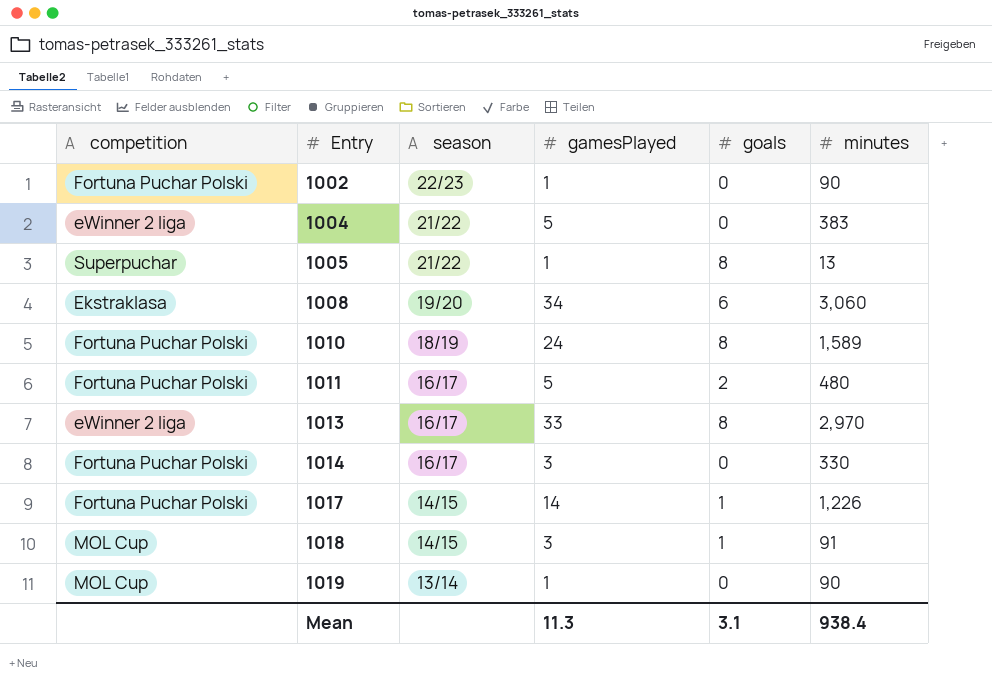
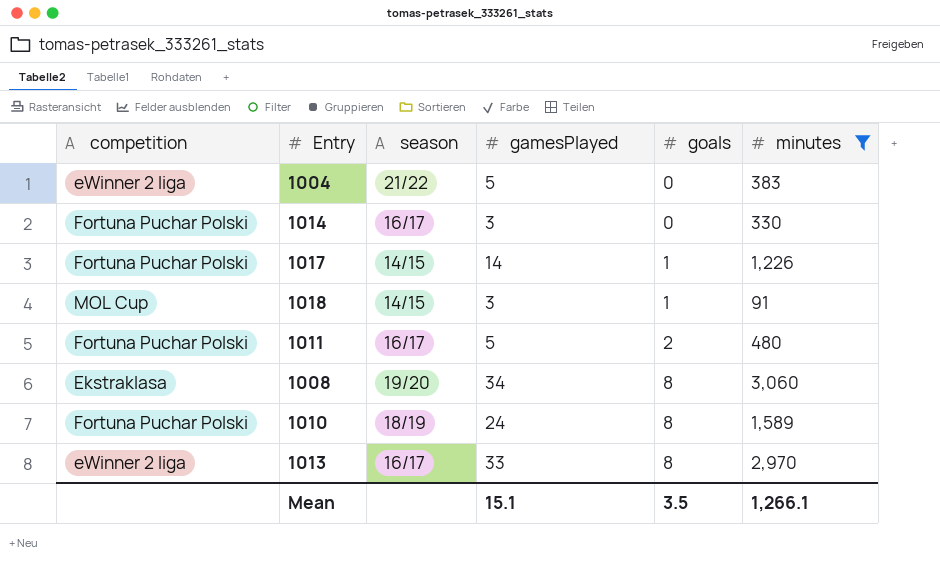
filter: none -> minutes >= 91
row order: Entry ascending -> goals ascending
1008 | goals: 6 -> 8
Mean | gamesPlayed: 11.3 -> 15.1
Mean | goals: 3.1 -> 3.5
Mean | minutes: 938.4 -> 1,266.1

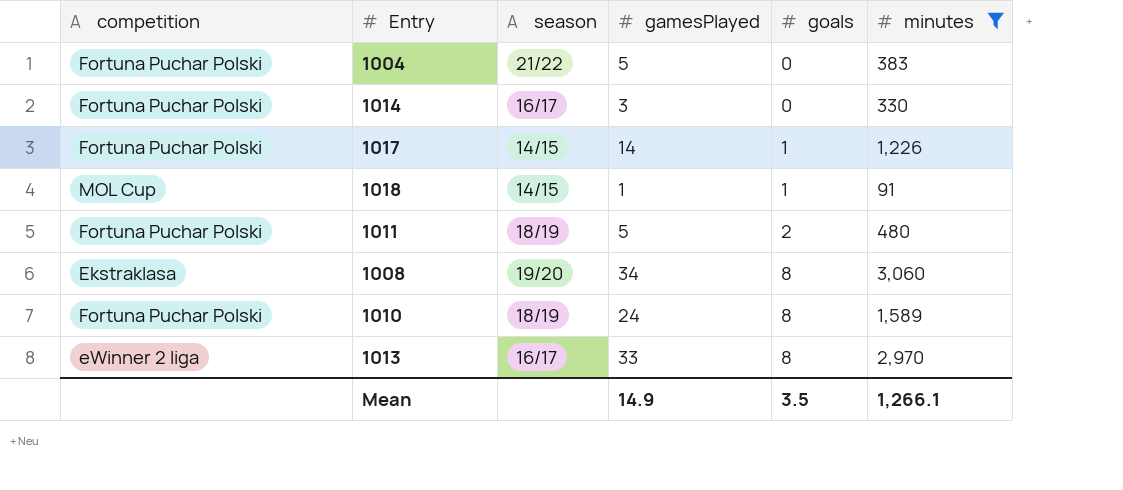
1004 | competition: eWinner 2 liga -> Fortuna Puchar Polski
1018 | gamesPlayed: 3 -> 1
1011 | season: 16/17 -> 18/19
Mean | gamesPlayed: 15.1 -> 14.9

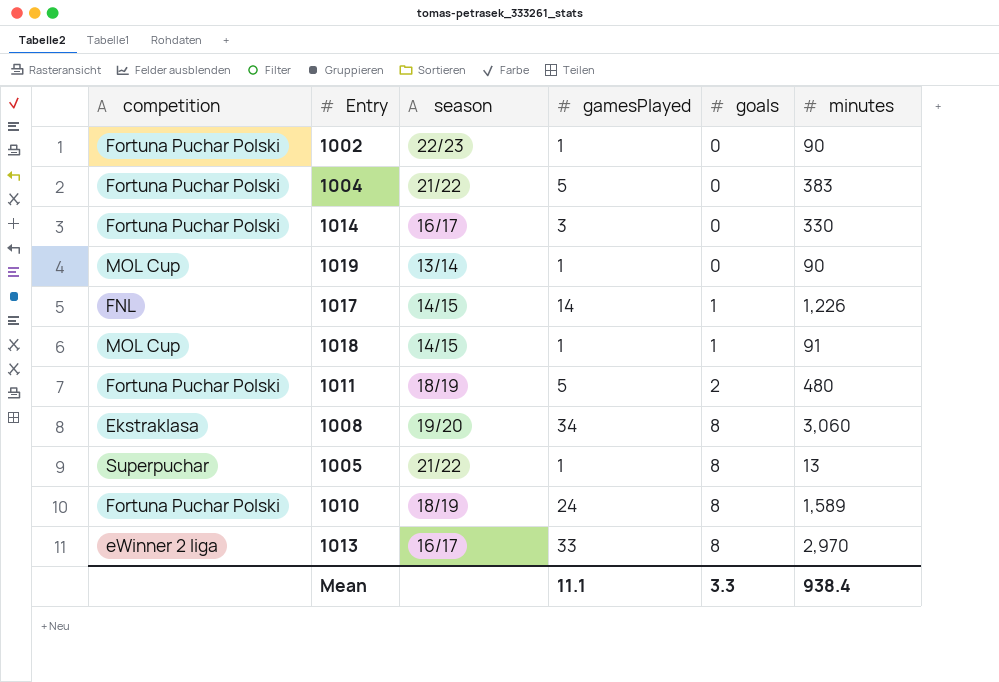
filter: minutes >= 91 -> none
1017 | competition: Fortuna Puchar Polski -> FNL
Mean | gamesPlayed: 14.9 -> 11.1
Mean | goals: 3.5 -> 3.3
Mean | minutes: 1,266.1 -> 938.4

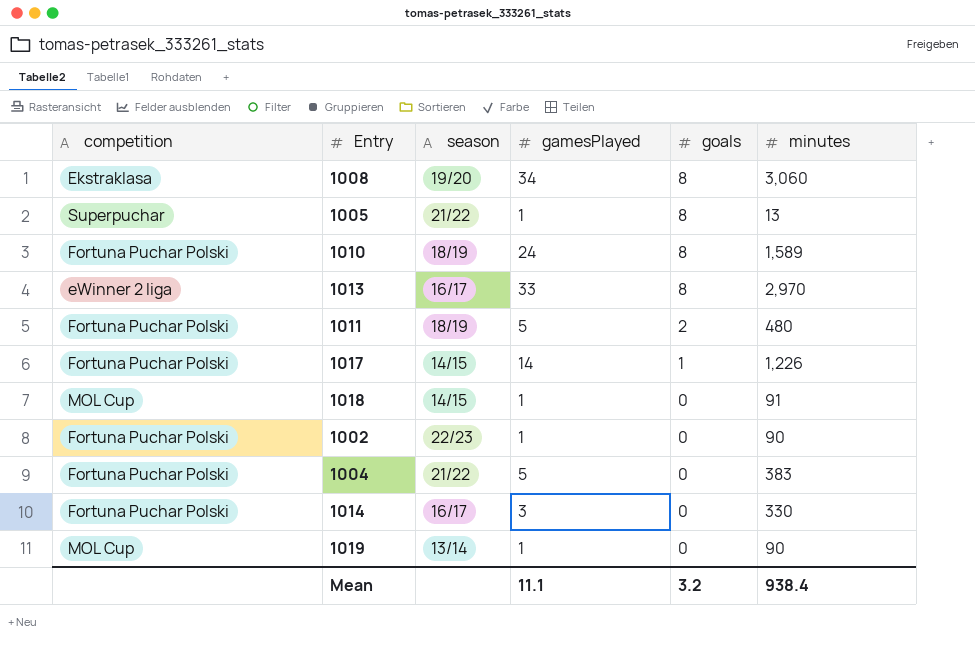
row order: goals ascending -> goals descending
1017 | competition: FNL -> Fortuna Puchar Polski
1018 | goals: 1 -> 0
Mean | goals: 3.3 -> 3.2

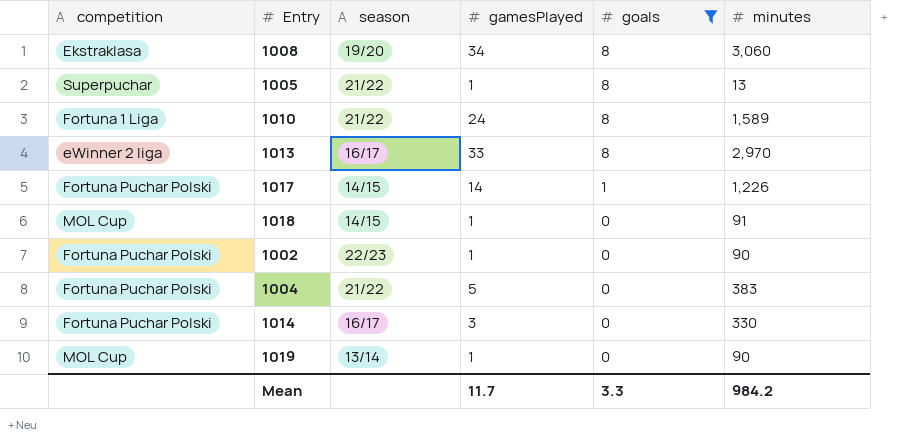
filter: none -> goals != 2
1010 | competition: Fortuna Puchar Polski -> Fortuna 1 Liga
1010 | season: 18/19 -> 21/22
Mean | gamesPlayed: 11.1 -> 11.7
Mean | goals: 3.2 -> 3.3
Mean | minutes: 938.4 -> 984.2

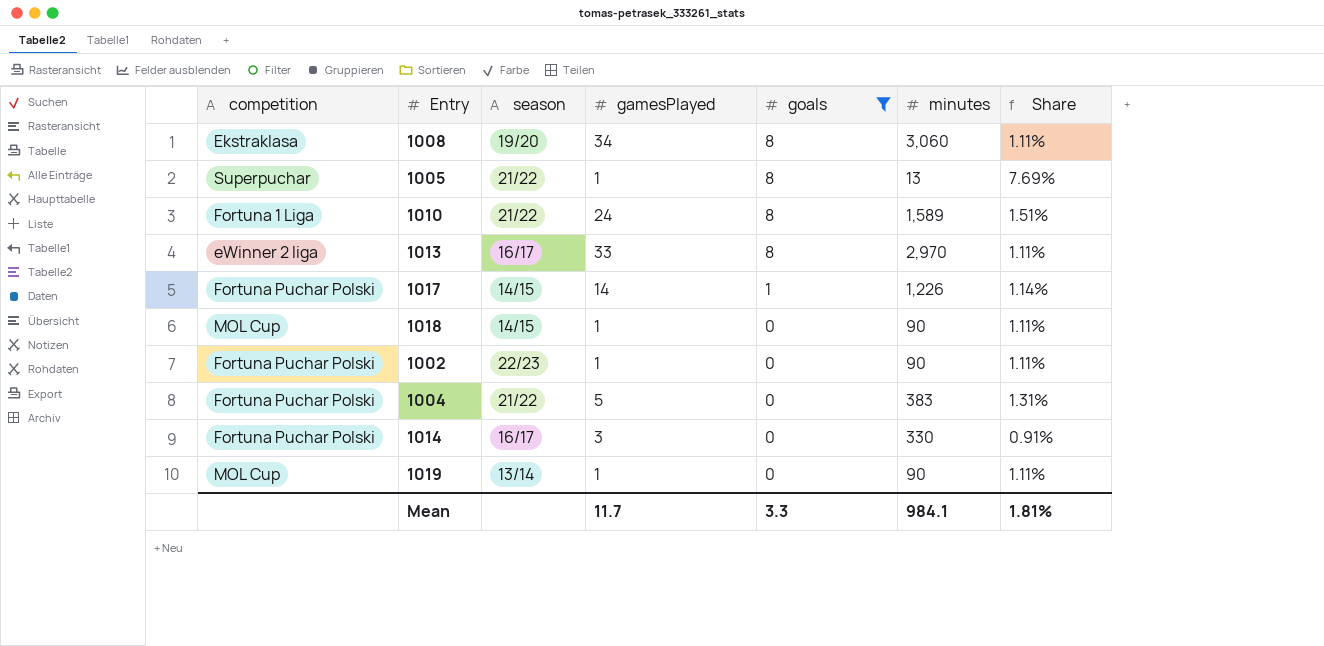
column Share | formula: none -> [gamesPlayed] / [minutes]
1018 | minutes: 91 -> 90
Mean | minutes: 984.2 -> 984.1

